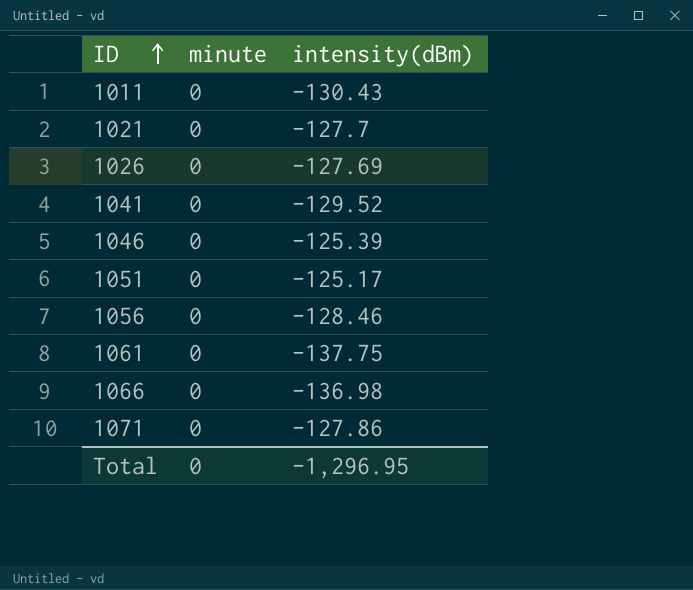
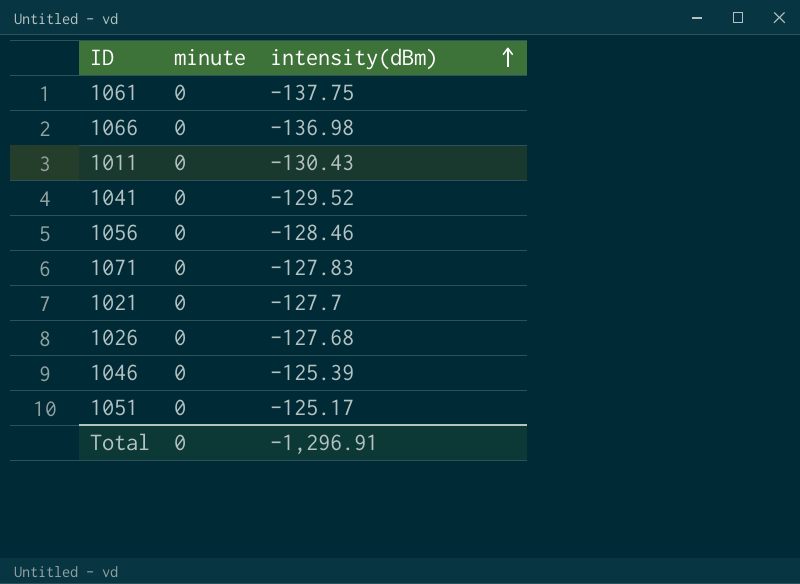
row order: ID ascending -> intensity(dBm) ascending
1071 | intensity(dBm): -127.86 -> -127.83
1026 | intensity(dBm): -127.69 -> -127.68
Total | intensity(dBm): -1,296.95 -> -1,296.91

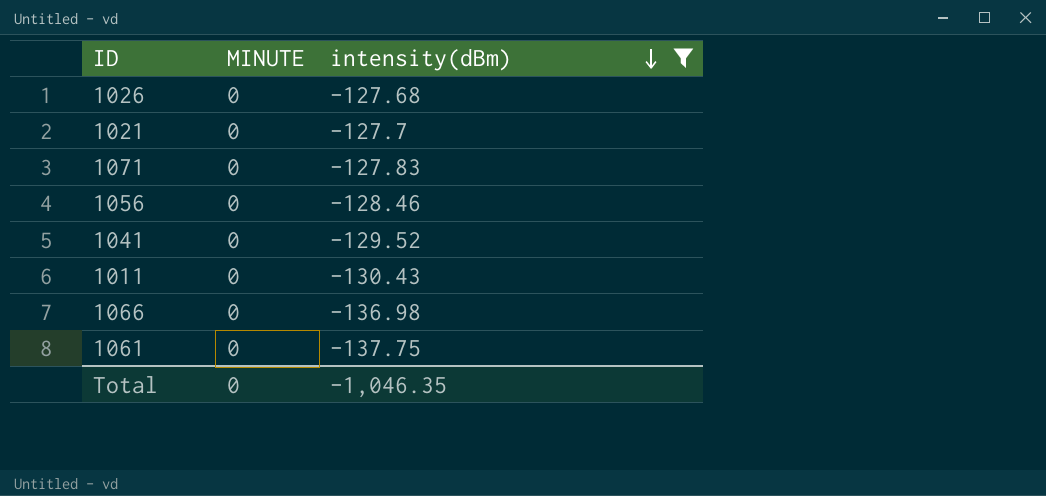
filter: none -> intensity(dBm) <= -127.68
row order: intensity(dBm) ascending -> intensity(dBm) descending
column name: minute -> MINUTE
Total | intensity(dBm): -1,296.91 -> -1,046.35

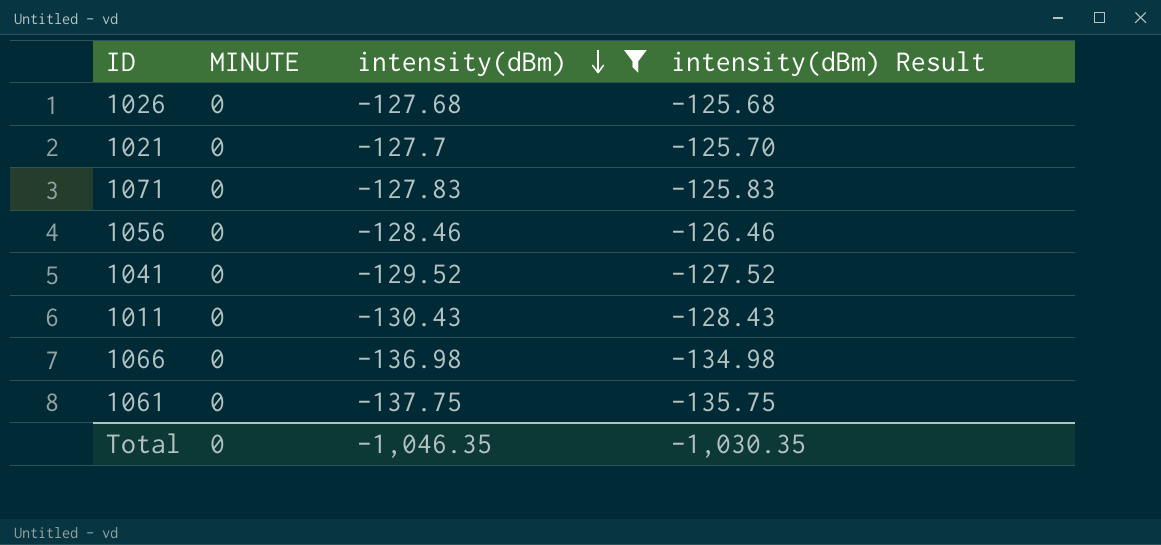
column intensity(dBm) Result | formula: none -> [intensity(dBm)] + 2

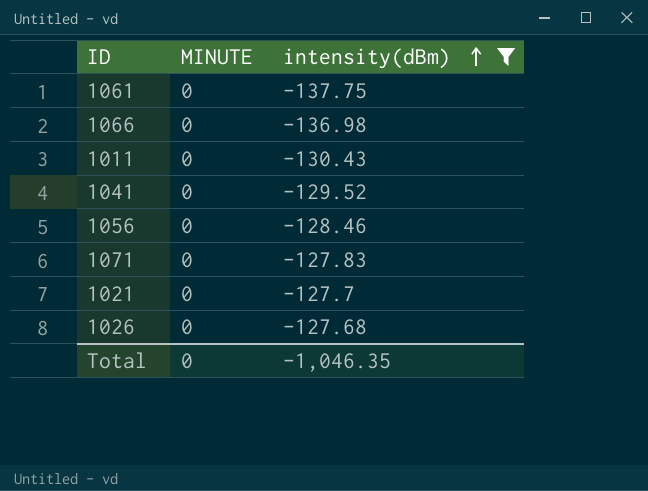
row order: intensity(dBm) descending -> intensity(dBm) ascending
column intensity(dBm) Result | formula: [intensity(dBm)] + 2 -> none

